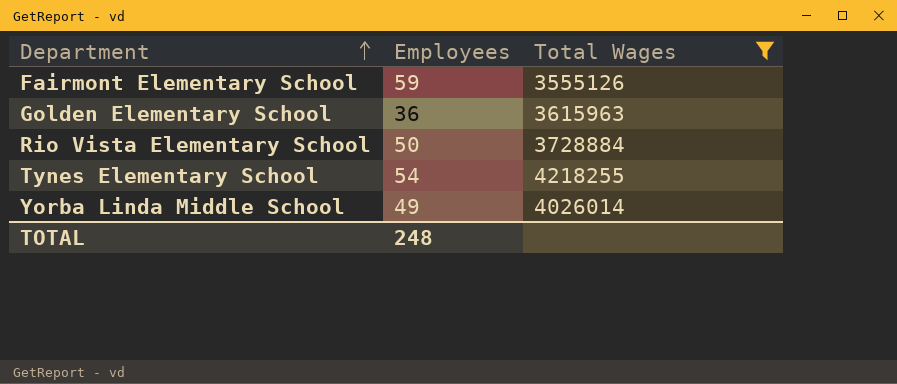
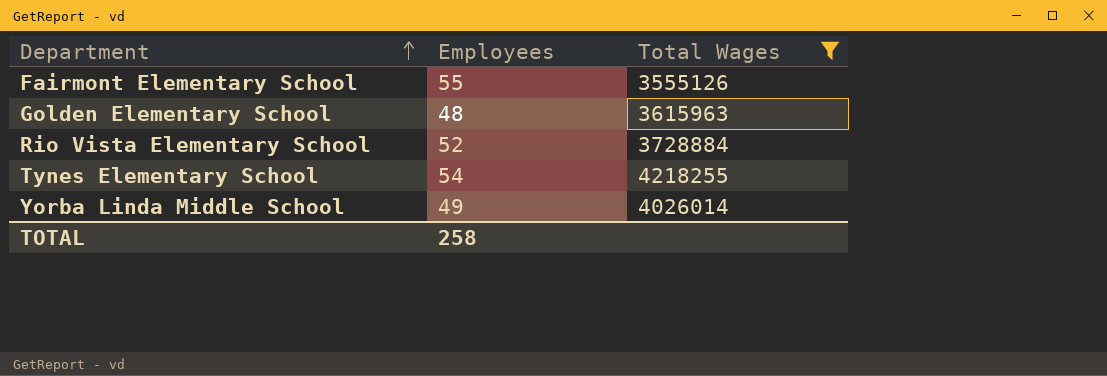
Fairmont Elementary School | Employees: 59 -> 55
Golden Elementary School | Employees: 36 -> 48
Rio Vista Elementary School | Employees: 50 -> 52
TOTAL | Employees: 248 -> 258

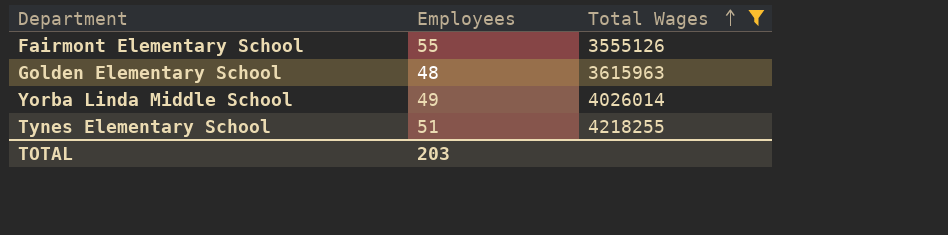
row order: Department ascending -> Total Wages ascending
row Rio Vista Elementary School: 52 | 3728884 -> none
Tynes Elementary School | Employees: 54 -> 51
TOTAL | Employees: 258 -> 203

